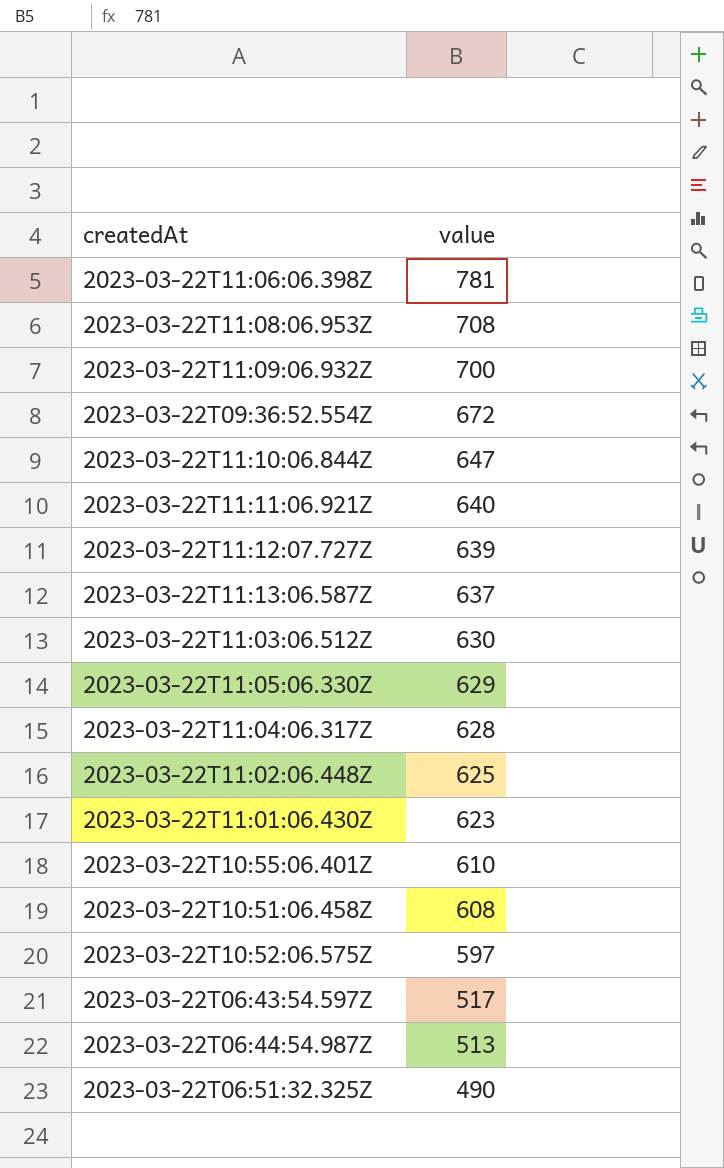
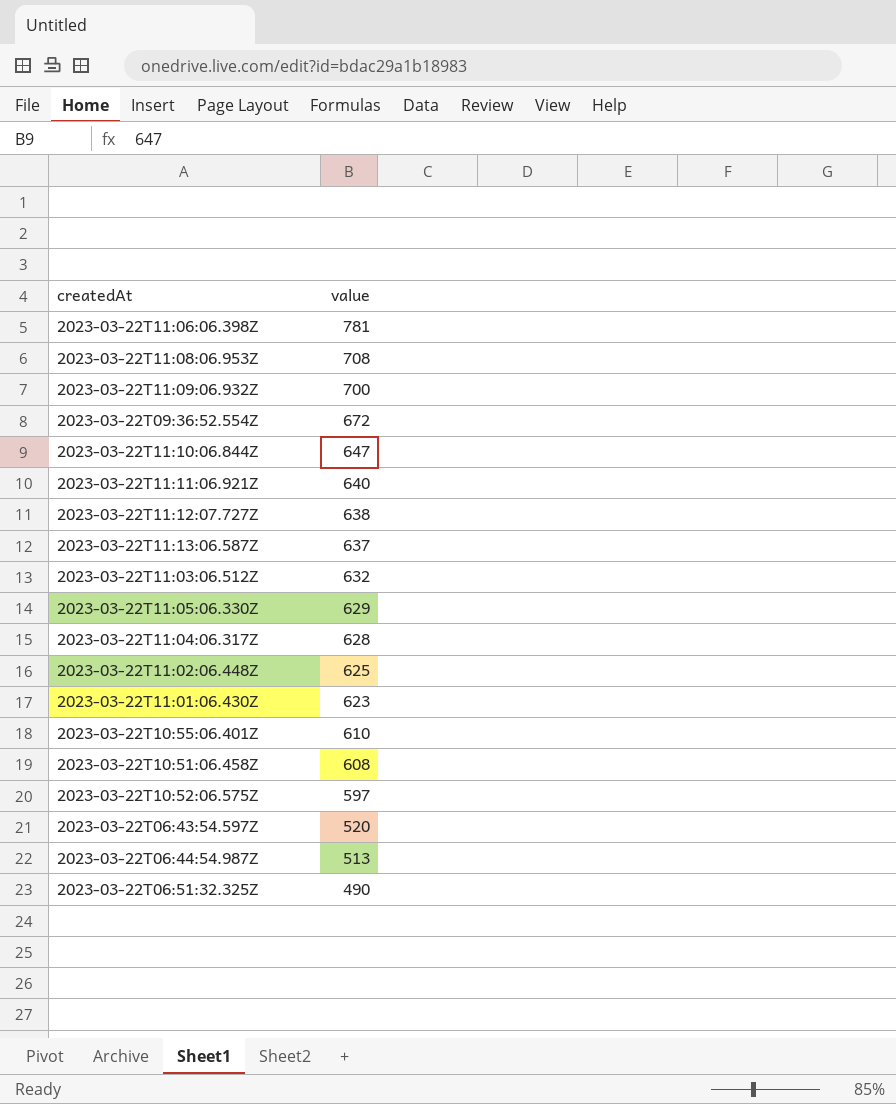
2023-03-22T11:12:07.727Z | value: 639 -> 638
2023-03-22T11:03:06.512Z | value: 630 -> 632
2023-03-22T06:43:54.597Z | value: 517 -> 520

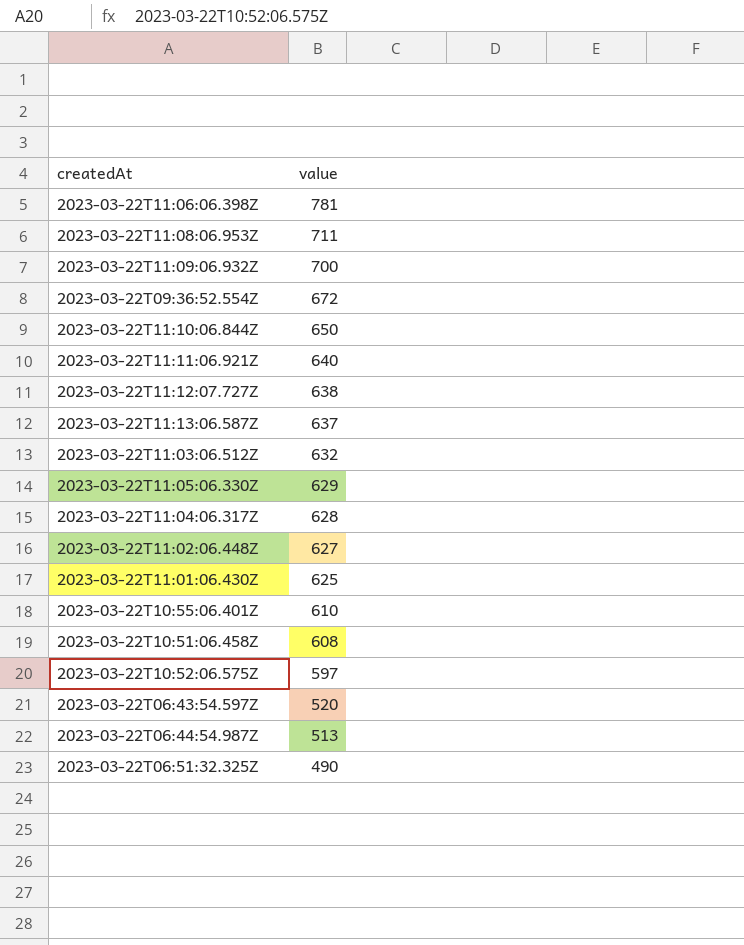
2023-03-22T11:08:06.953Z | value: 708 -> 711
2023-03-22T11:10:06.844Z | value: 647 -> 650
2023-03-22T11:02:06.448Z | value: 625 -> 627
2023-03-22T11:01:06.430Z | value: 623 -> 625

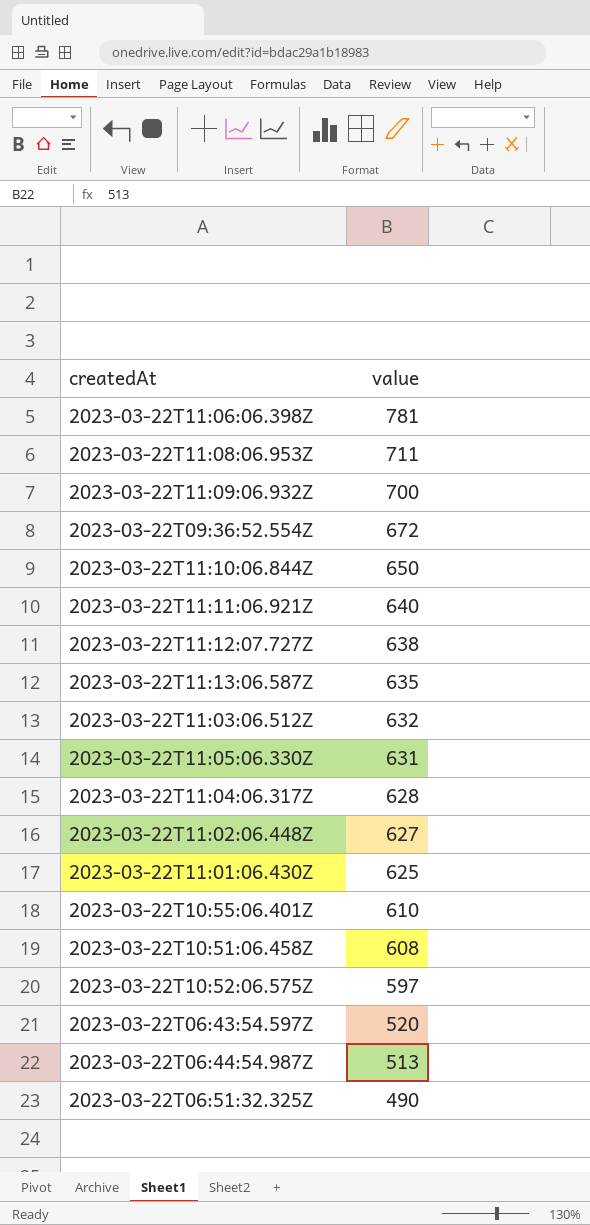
2023-03-22T11:13:06.587Z | value: 637 -> 635
2023-03-22T11:05:06.330Z | value: 629 -> 631

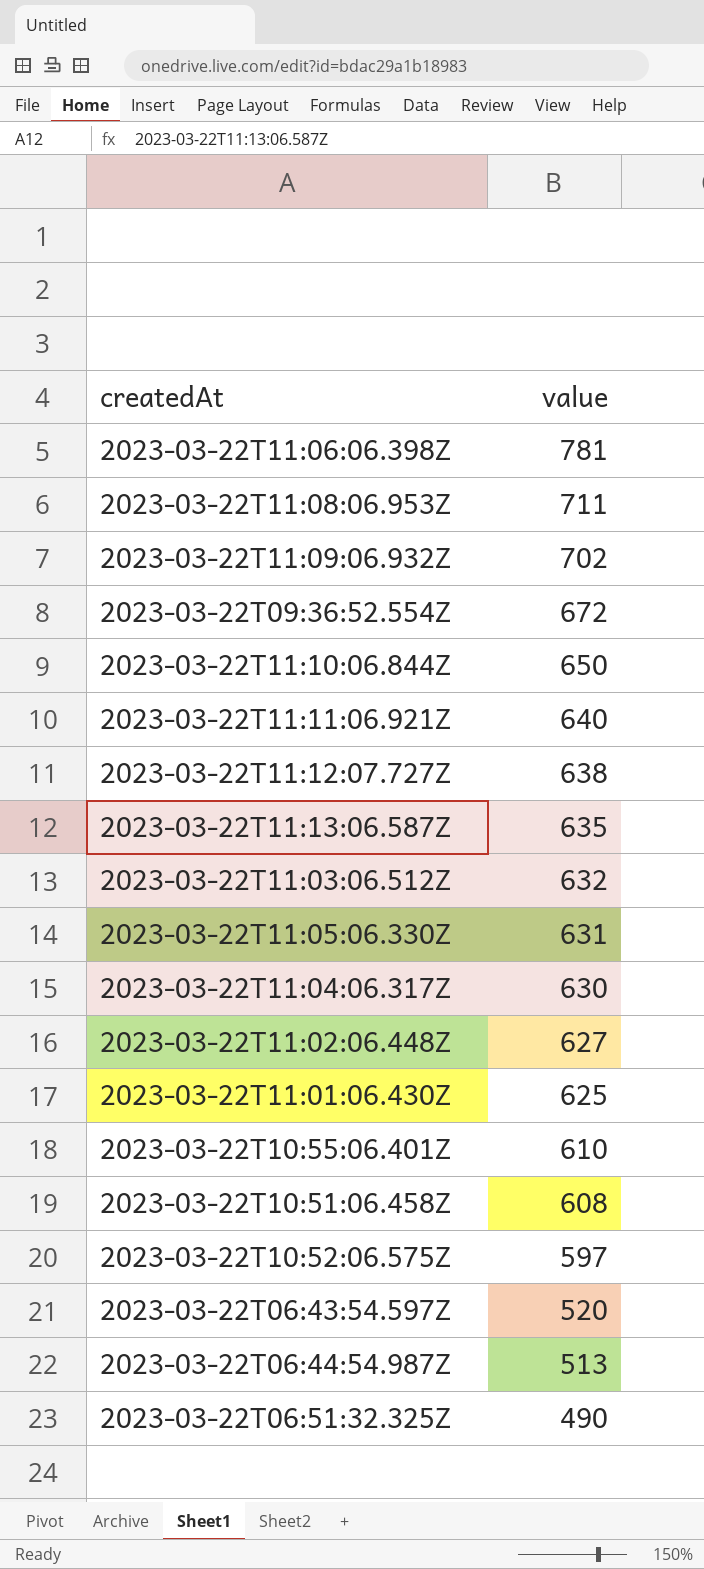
2023-03-22T11:09:06.932Z | value: 700 -> 702
2023-03-22T11:04:06.317Z | value: 628 -> 630

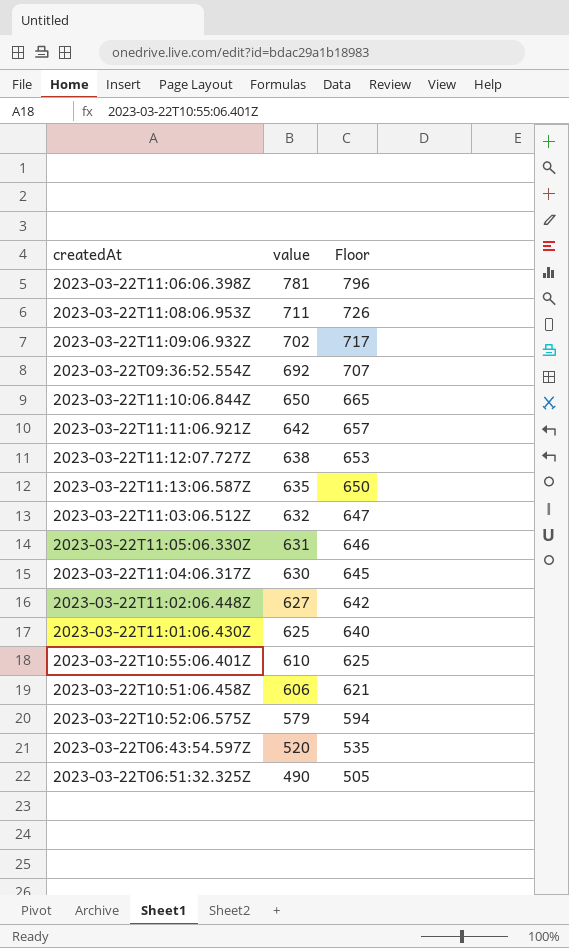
column Floor | formula: none -> [value] + 15
row 2023-03-22T06:44:54.987Z: 513 -> none
2023-03-22T09:36:52.554Z | value: 672 -> 692
2023-03-22T11:11:06.921Z | value: 640 -> 642
2023-03-22T10:51:06.458Z | value: 608 -> 606
2023-03-22T10:52:06.575Z | value: 597 -> 579

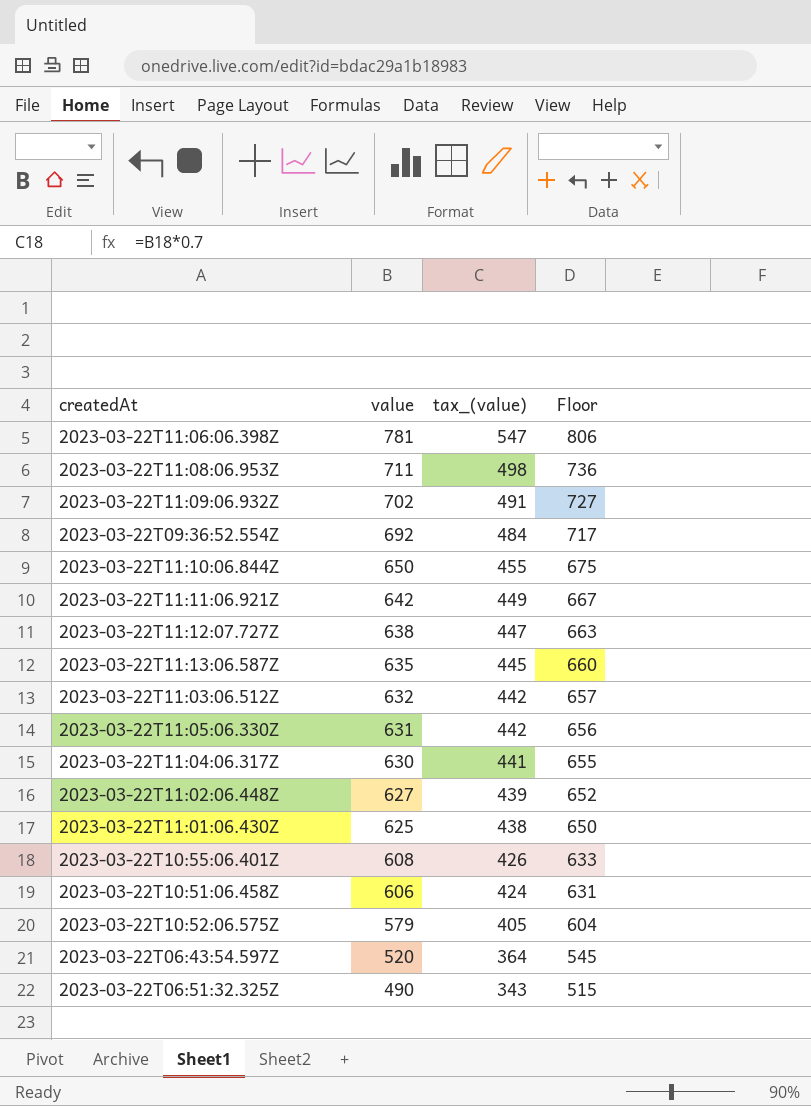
column tax_(value) | formula: none -> [value] * 0.7
column Floor | formula: [value] + 15 -> [value] + 25
2023-03-22T10:55:06.401Z | value: 610 -> 608

